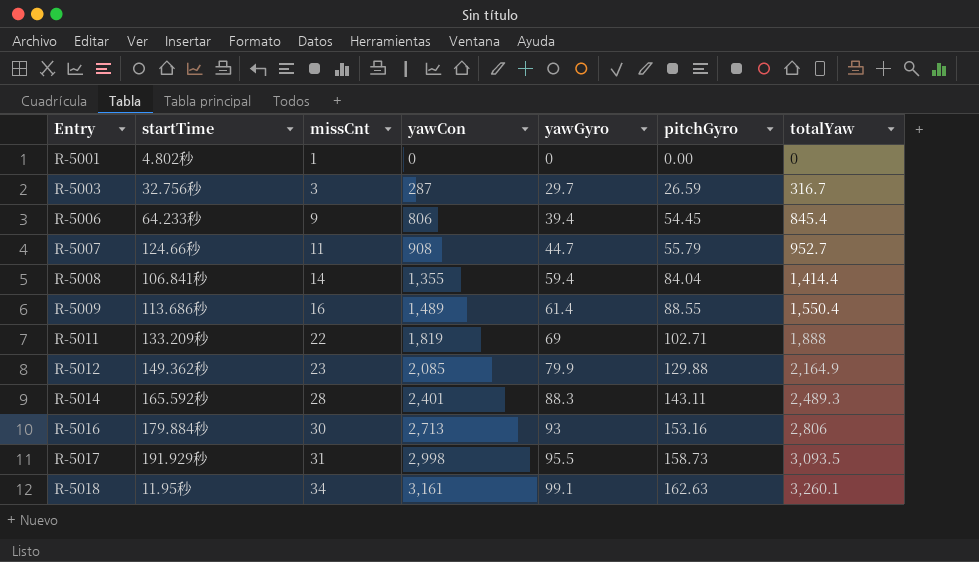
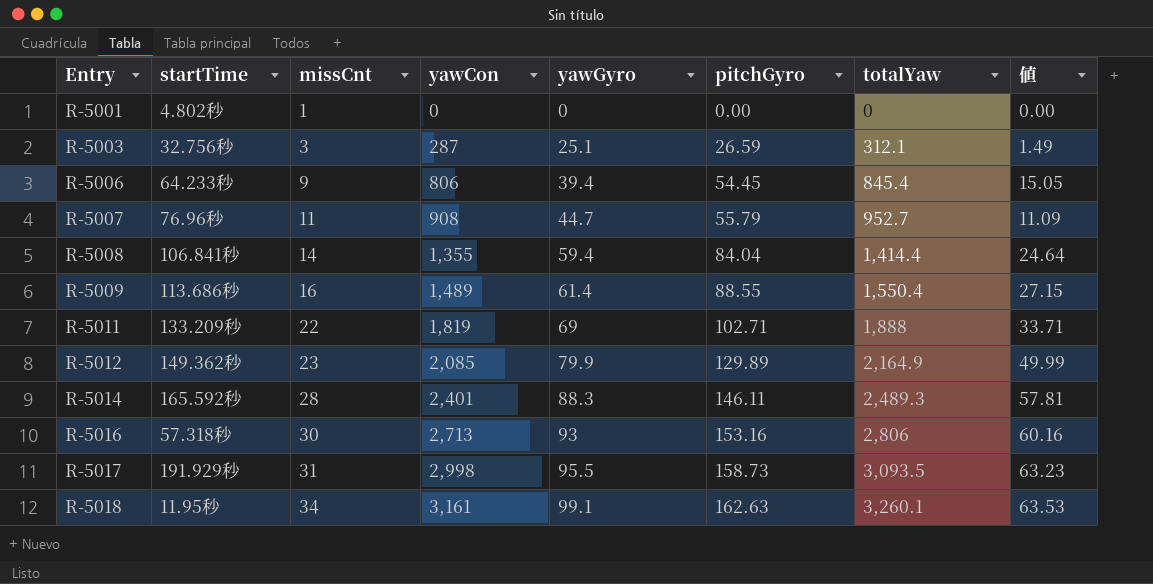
column 値 | formula: none -> [pitchGyro] - [yawGyro]
R-5003 | yawGyro: 29.7 -> 25.1
R-5003 | totalYaw: 316.7 -> 312.1
R-5007 | startTime: 124.66秒 -> 76.96秒
R-5012 | pitchGyro: 129.88 -> 129.89
R-5014 | pitchGyro: 143.11 -> 146.11
R-5016 | startTime: 179.884秒 -> 57.318秒

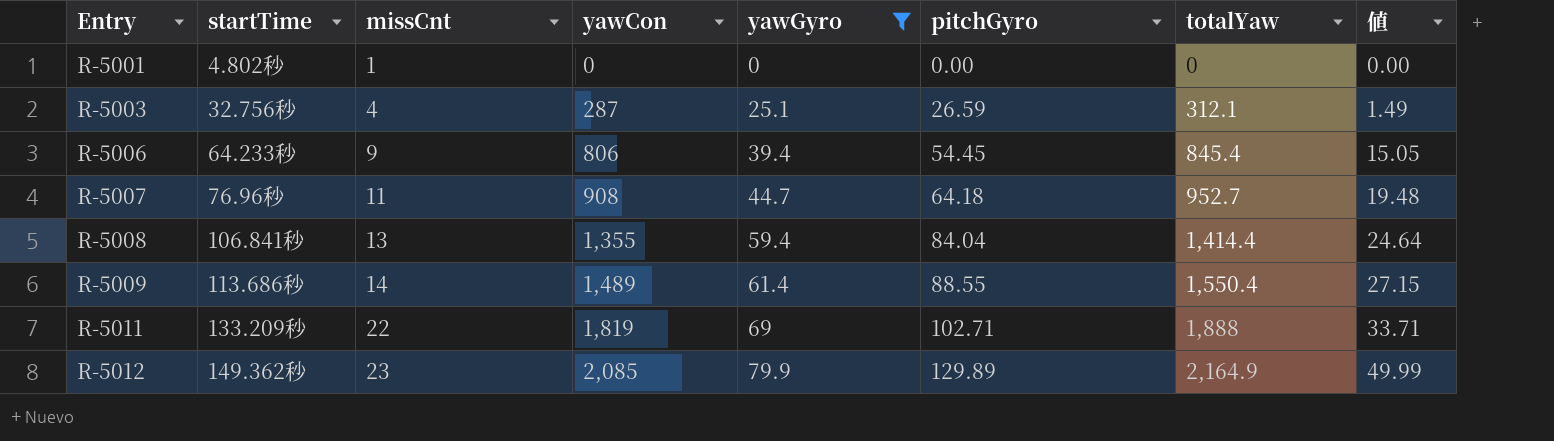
filter: none -> yawGyro <= 79.9
R-5003 | missCnt: 3 -> 4
R-5007 | pitchGyro: 55.79 -> 64.18
R-5007 | 値: 11.09 -> 19.48
R-5008 | missCnt: 14 -> 13
R-5009 | missCnt: 16 -> 14

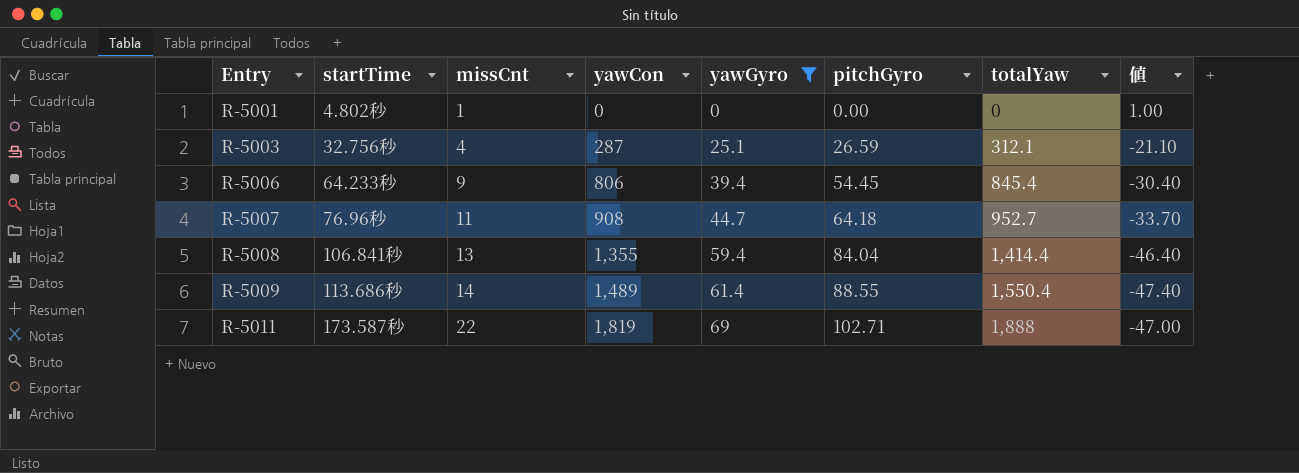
column 値 | formula: [pitchGyro] - [yawGyro] -> [missCnt] - [yawGyro]
row R-5012: 149.362秒 | 23 | 2,085 | 79.9 | 129.89 | 2,164.9 | 49.99 -> none
R-5011 | startTime: 133.209秒 -> 173.587秒

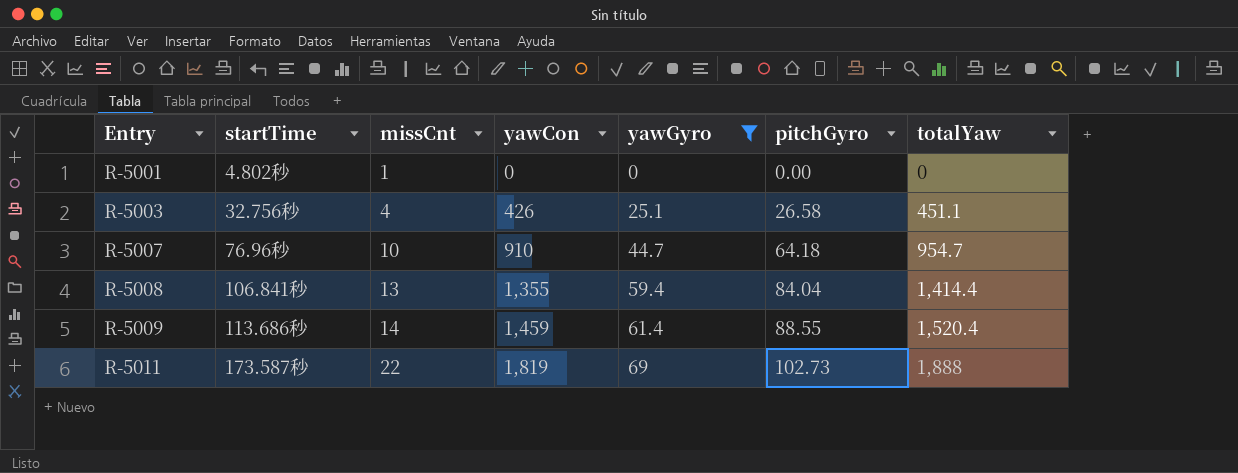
column 値 | formula: [missCnt] - [yawGyro] -> none
row R-5006: 64.233秒 | 9 | 806 | 39.4 | 54.45 | 845.4 | -30.40 -> none
R-5003 | yawCon: 287 -> 426
R-5003 | pitchGyro: 26.59 -> 26.58
R-5003 | totalYaw: 312.1 -> 451.1
R-5007 | missCnt: 11 -> 10
R-5007 | yawCon: 908 -> 910
R-5007 | totalYaw: 952.7 -> 954.7
R-5009 | yawCon: 1,489 -> 1,459
R-5009 | totalYaw: 1,550.4 -> 1,520.4
R-5011 | pitchGyro: 102.71 -> 102.73

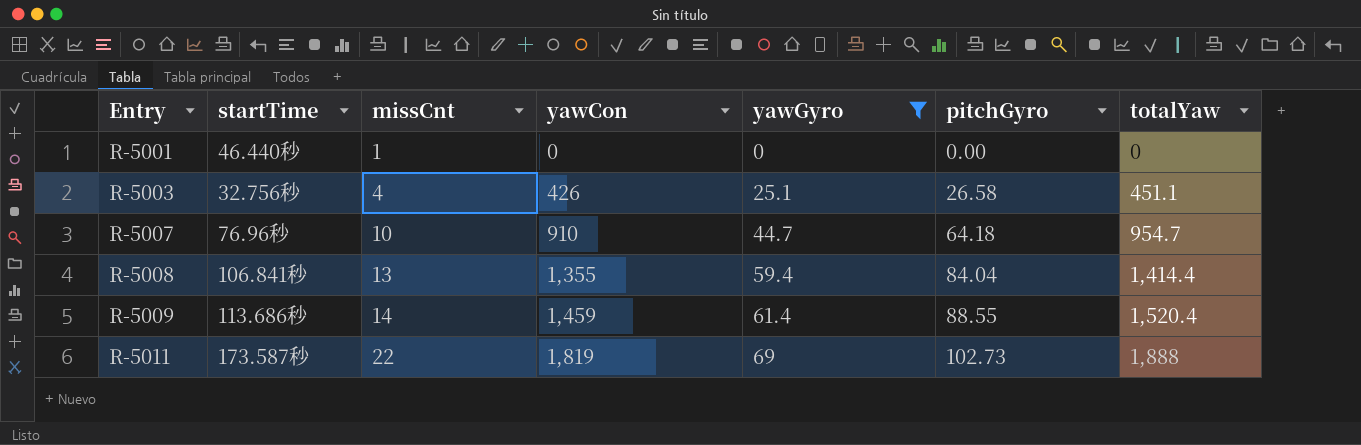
R-5001 | startTime: 4.802秒 -> 46.440秒

